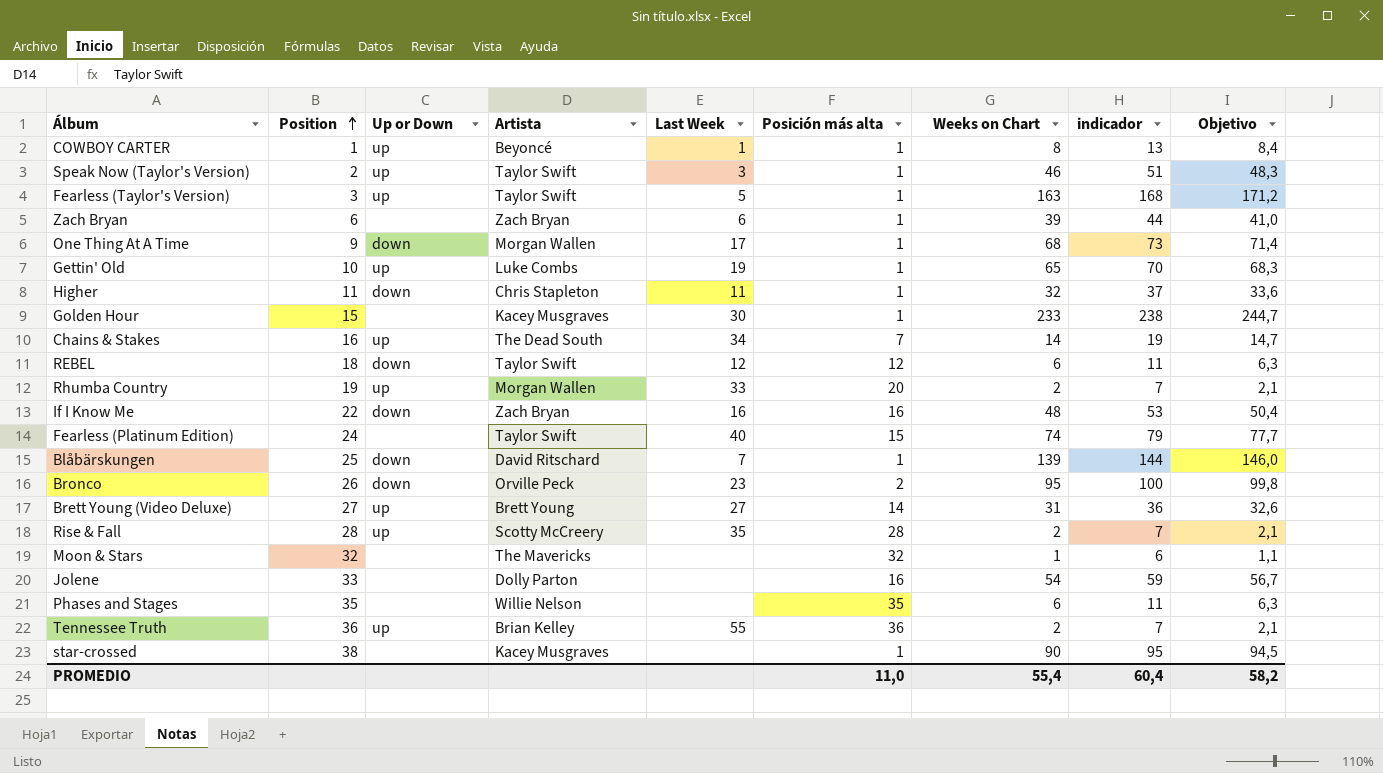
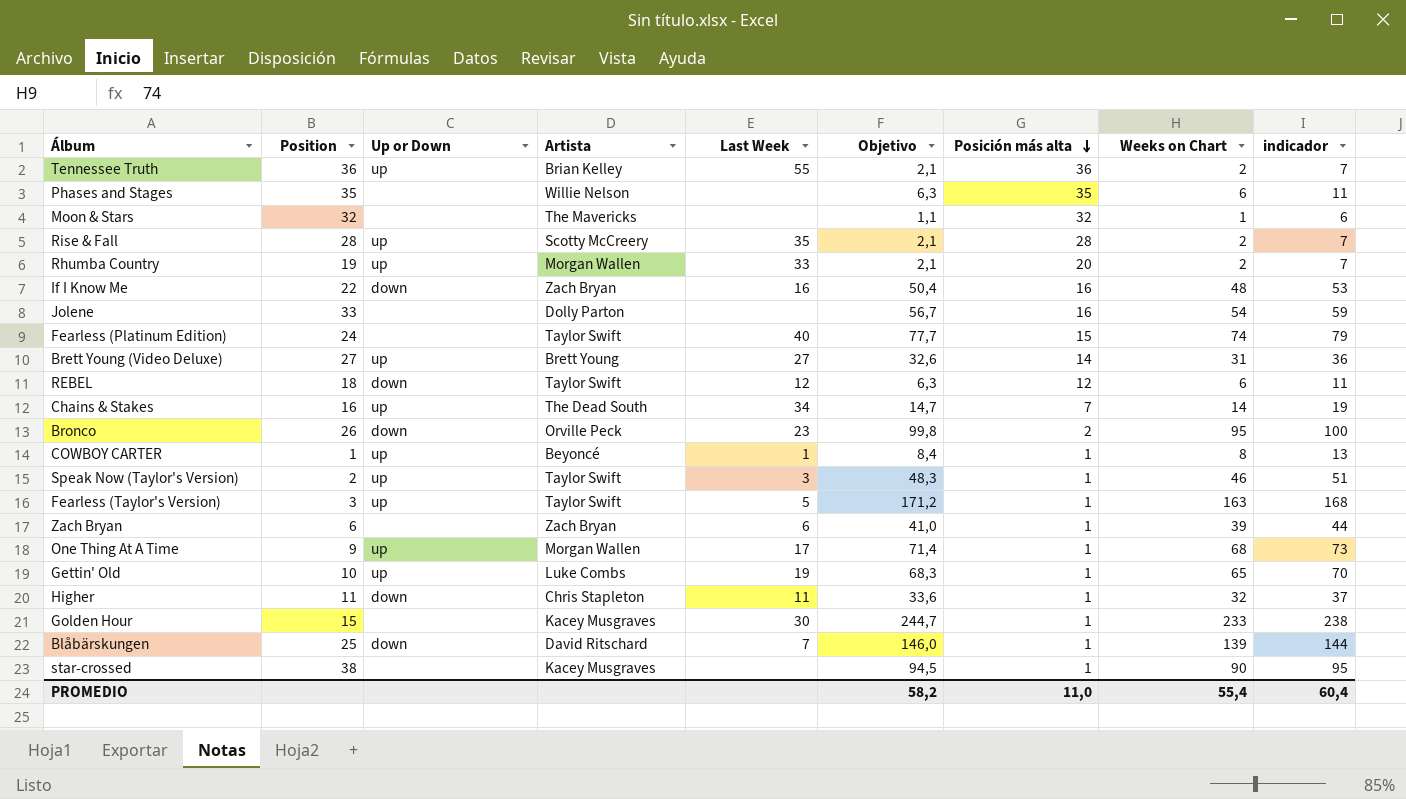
row order: Position ascending -> Posición más alta descending
column Objetivo | position: 9 -> 6
One Thing At A Time | Up or Down: down -> up

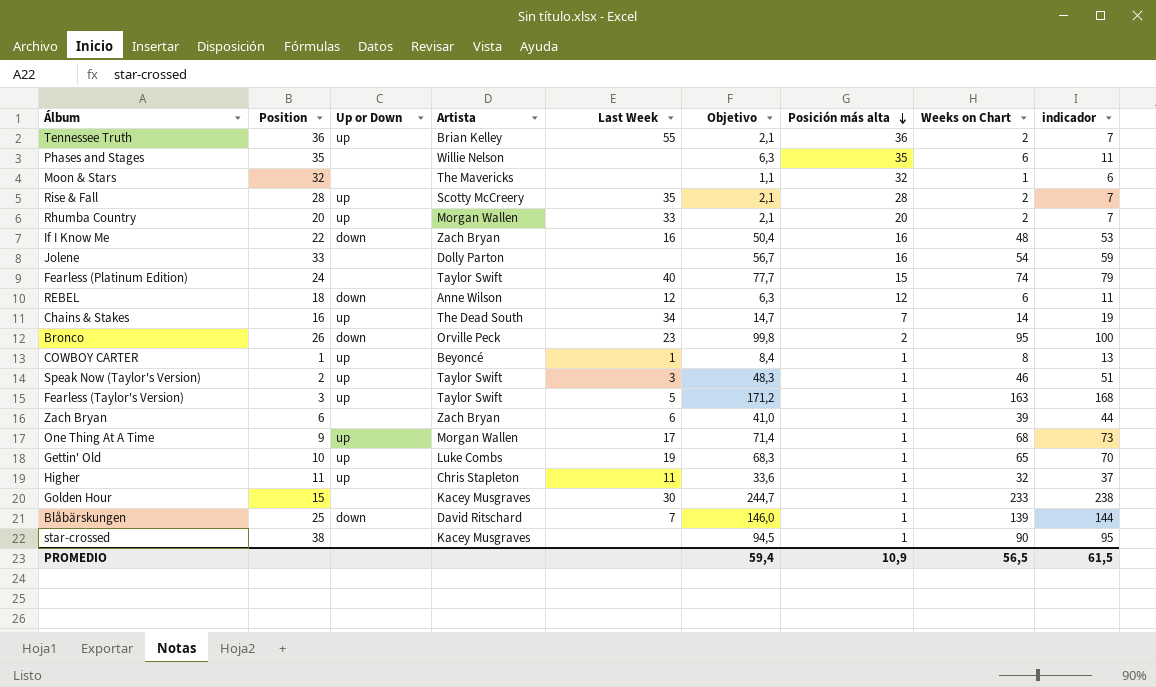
row Brett Young (Video Deluxe): 27 | up | Brett Young | 27 | 32,6 | 14 | 31 | 36 -> none
Rhumba Country | Position: 19 -> 20
REBEL | Artista: Taylor Swift -> Anne Wilson
Higher | Up or Down: down -> up
PROMEDIO | Objetivo: 58,2 -> 59,4
PROMEDIO | Posición más alta: 11,0 -> 10,9
PROMEDIO | Weeks on Chart: 55,4 -> 56,5
PROMEDIO | indicador: 60,4 -> 61,5

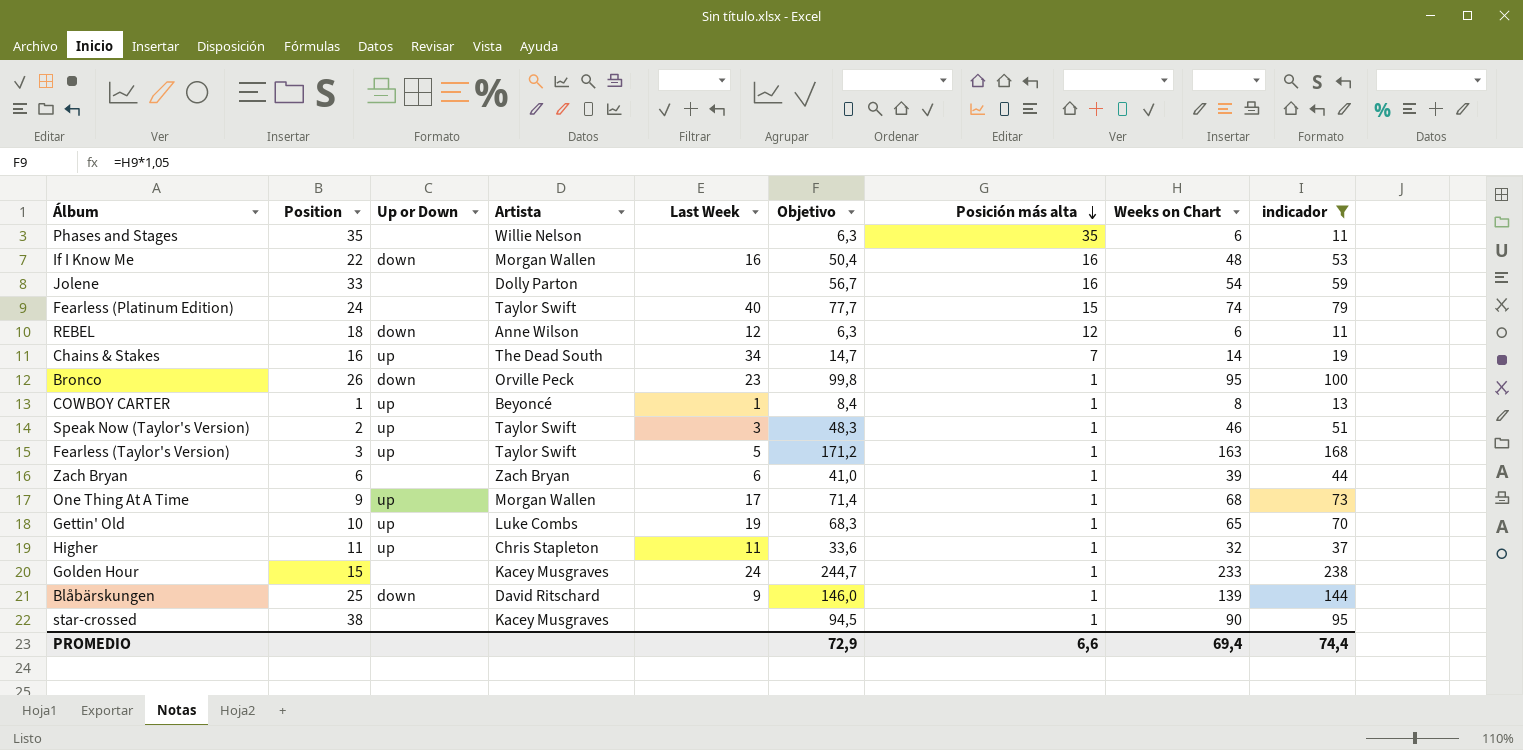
filter: none -> indicador >= 11
If I Know Me | Artista: Zach Bryan -> Morgan Wallen
Bronco | Posición más alta: 2 -> 1
Golden Hour | Last Week: 30 -> 24
Blåbärskungen | Last Week: 7 -> 9
PROMEDIO | Objetivo: 59,4 -> 72,9
PROMEDIO | Posición más alta: 10,9 -> 6,6
PROMEDIO | Weeks on Chart: 56,5 -> 69,4
PROMEDIO | indicador: 61,5 -> 74,4

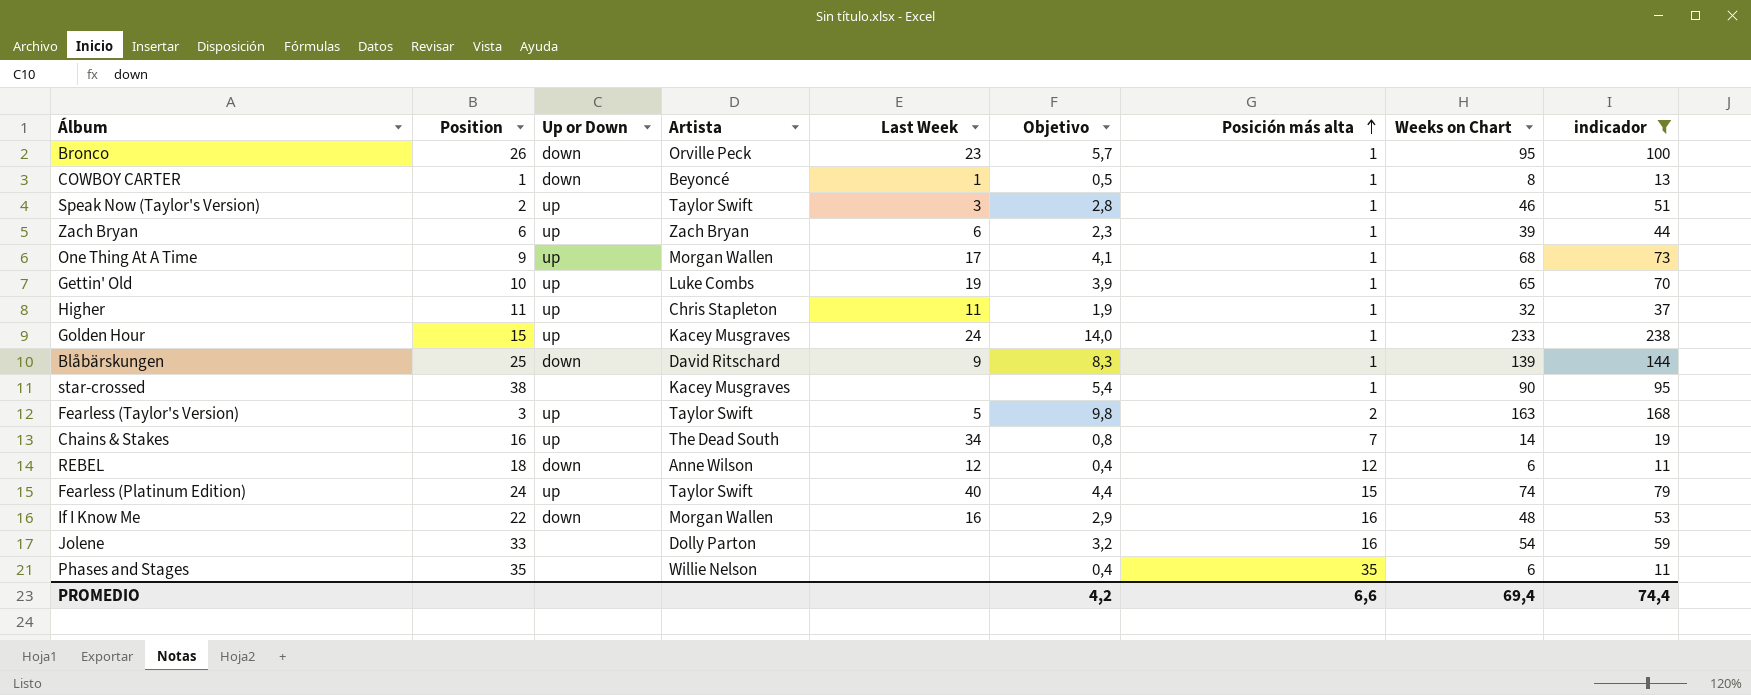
row order: Posición más alta descending -> Posición más alta ascending
column Objetivo | formula: [Weeks on Chart] * 1,05 -> [Weeks on Chart] * 0,06
COWBOY CARTER | Up or Down: up -> down
Zach Bryan | Up or Down: none -> up
Golden Hour | Up or Down: none -> up
Fearless (Taylor's Version) | Posición más alta: 1 -> 2
Fearless (Platinum Edition) | Up or Down: none -> up
PROMEDIO | Objetivo: 72,9 -> 4,2

